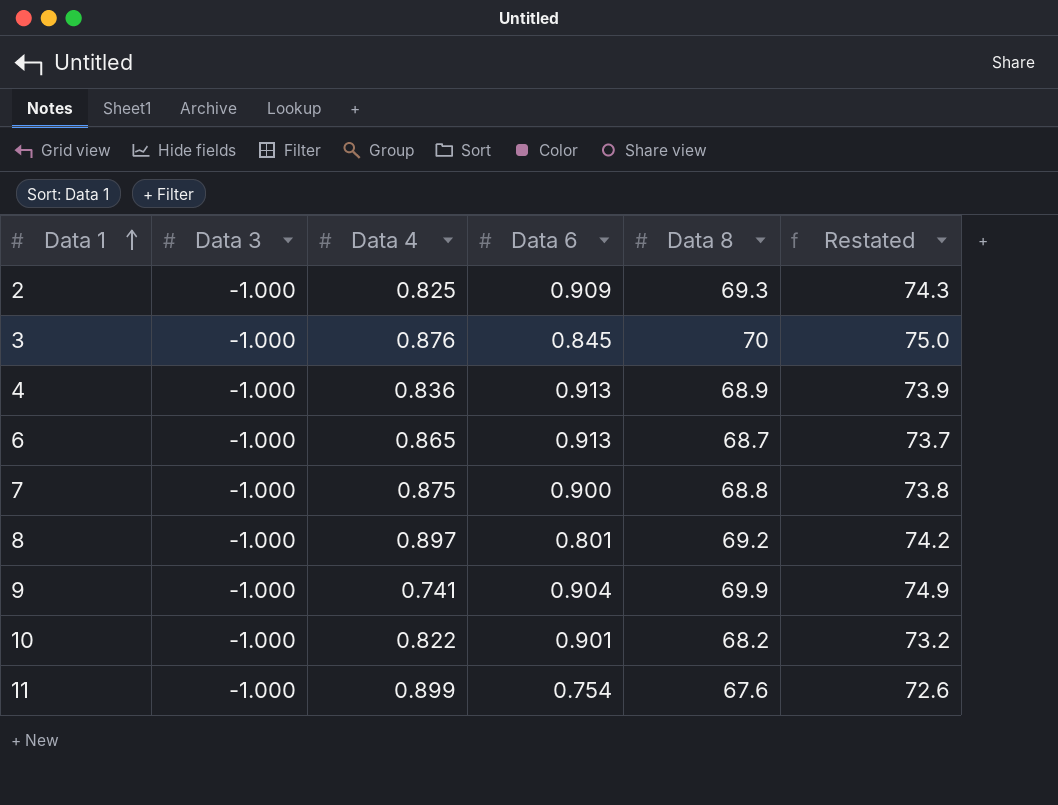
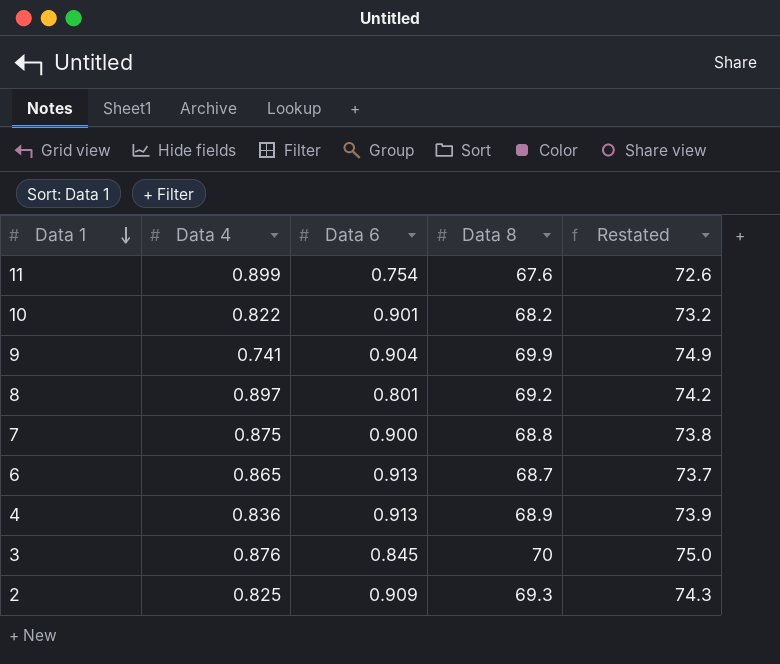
row order: Data 1 ascending -> Data 1 descending
column Data 3 | position: 2 -> none

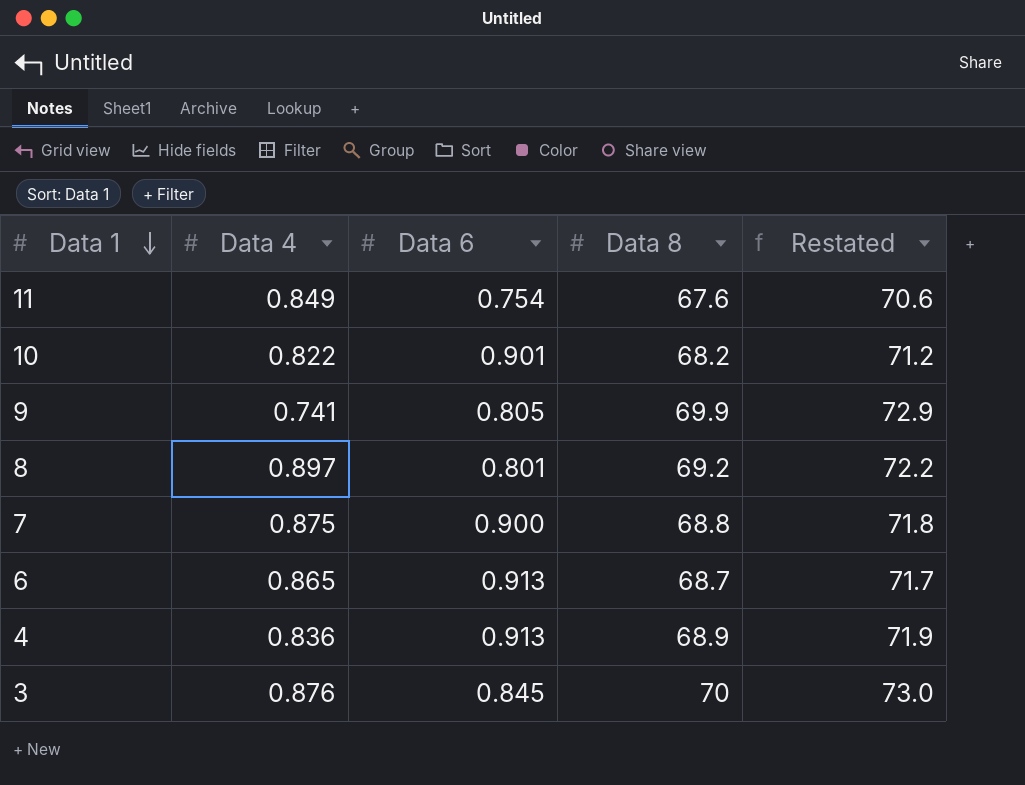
column Restated | formula: [Data 8] + 5 -> [Data 8] + 3
row 2: 0.825 | 0.909 | 69.3 | 74.3 -> none
11 | Data 4: 0.899 -> 0.849
9 | Data 6: 0.904 -> 0.805

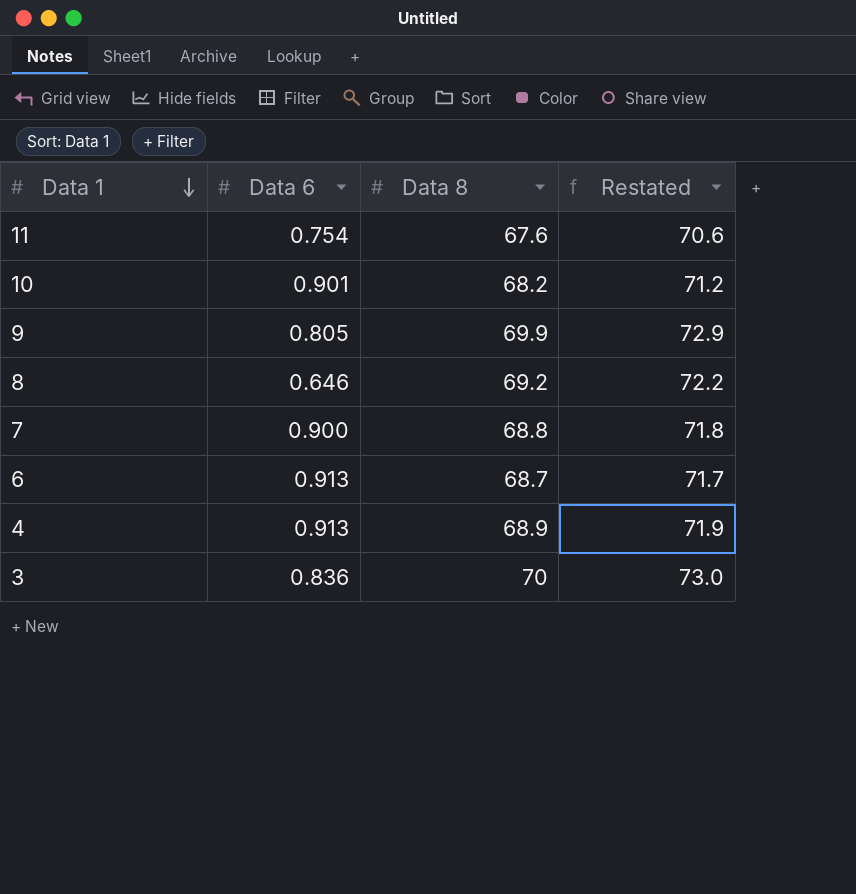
column Data 4 | position: 2 -> none
8 | Data 6: 0.801 -> 0.646
3 | Data 6: 0.845 -> 0.836

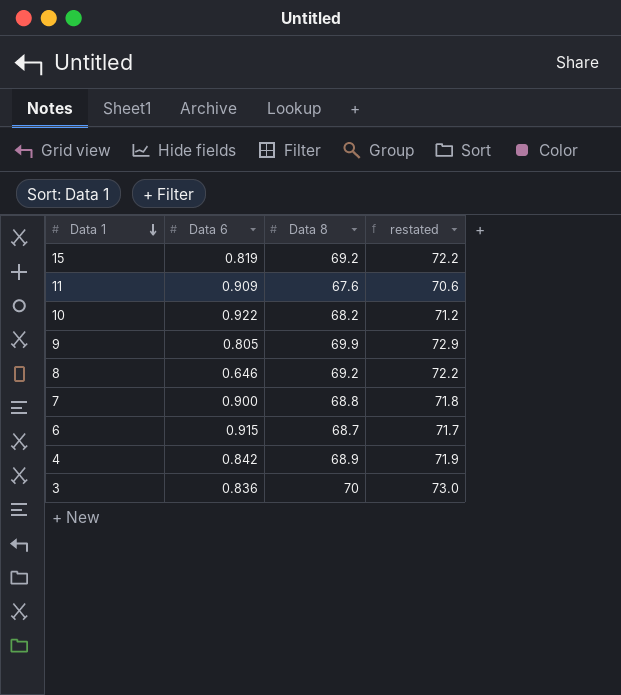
column name: Restated -> restated
row 15: none -> 0.819 | 69.2 | 72.2
11 | Data 6: 0.754 -> 0.909
10 | Data 6: 0.901 -> 0.922
6 | Data 6: 0.913 -> 0.915
4 | Data 6: 0.913 -> 0.842

